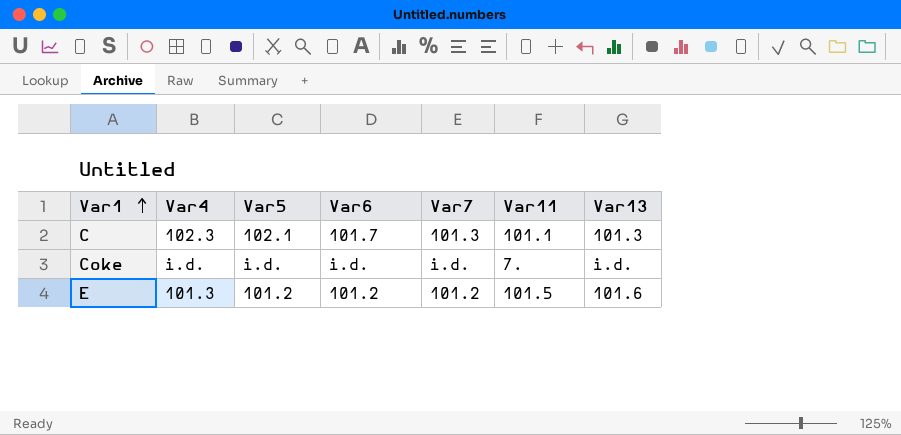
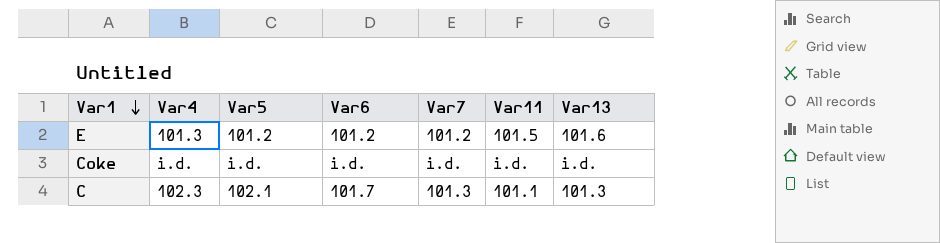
row order: Var1 ascending -> Var1 descending
Coke | Var11: 7. -> i.d.

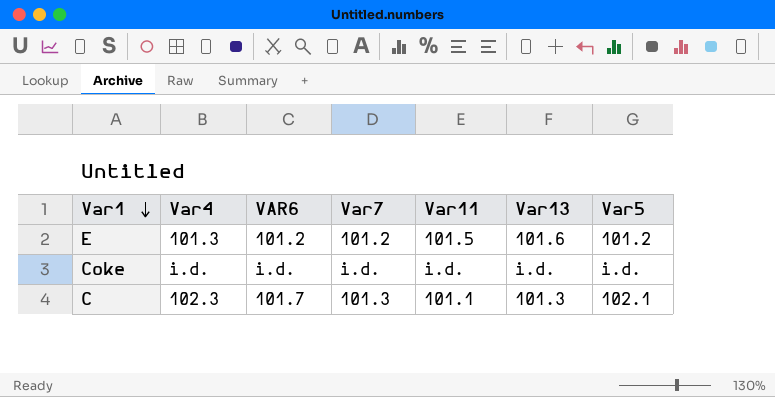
column name: Var6 -> VAR6
column Var5 | position: 3 -> 7

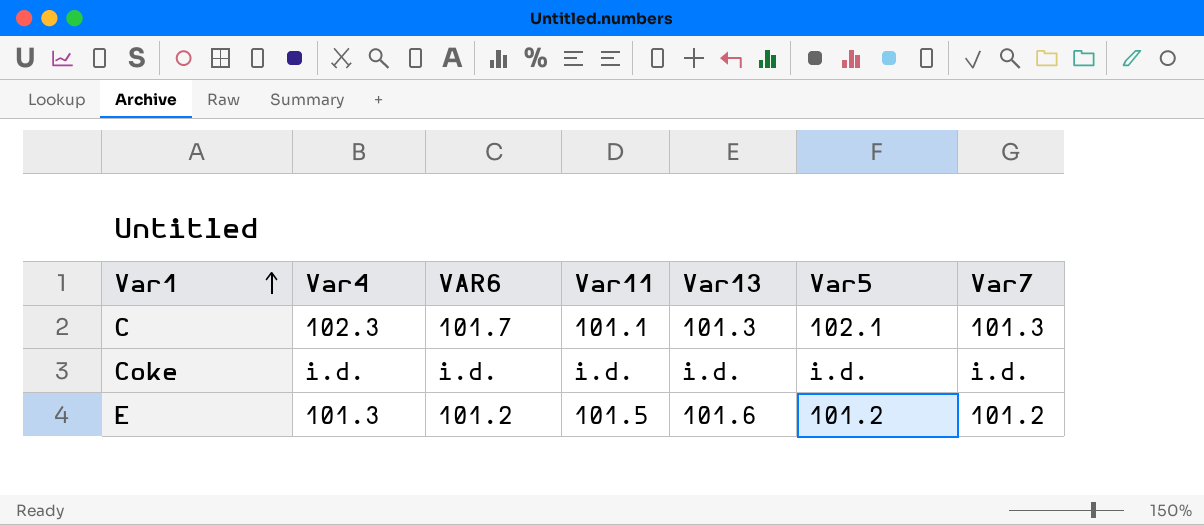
row order: Var1 descending -> Var1 ascending
column Var7 | position: 4 -> 7

